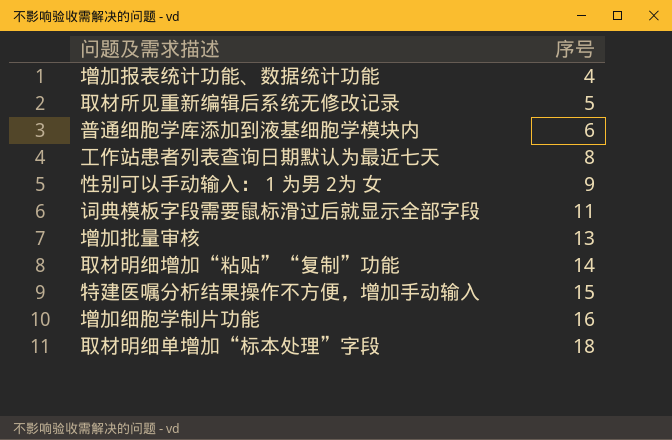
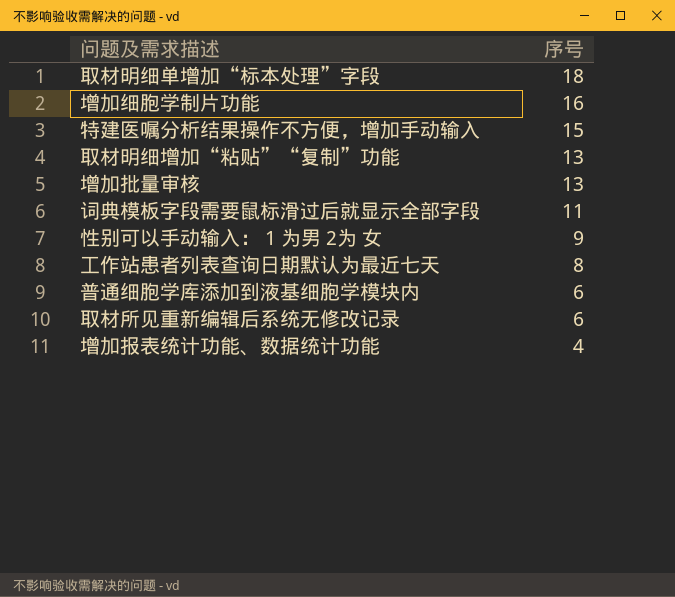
row order: 序号 ascending -> 序号 descending
取材明细增加“粘贴”“复制”功能 | 序号: 14 -> 13
取材所见重新编辑后系统无修改记录 | 序号: 5 -> 6

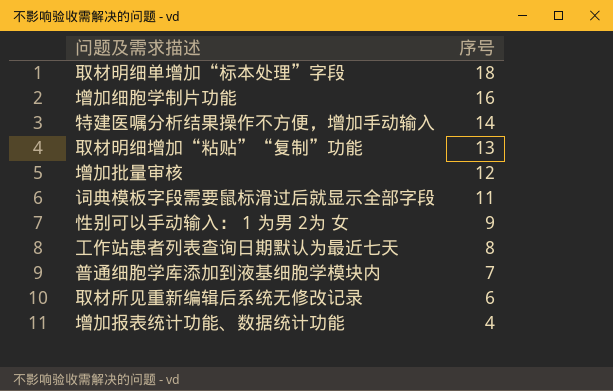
特建医嘱分析结果操作不方便，增加手动输入 | 序号: 15 -> 14
增加批量审核 | 序号: 13 -> 12
普通细胞学库添加到液基细胞学模块内 | 序号: 6 -> 7

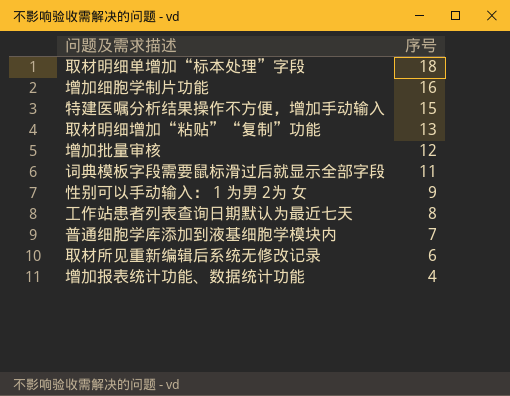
特建医嘱分析结果操作不方便，增加手动输入 | 序号: 14 -> 15

